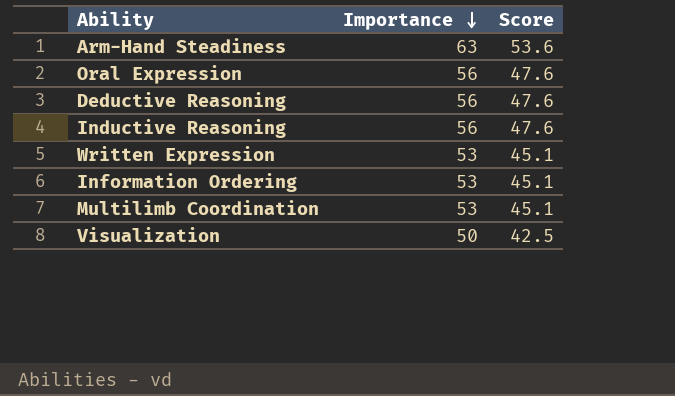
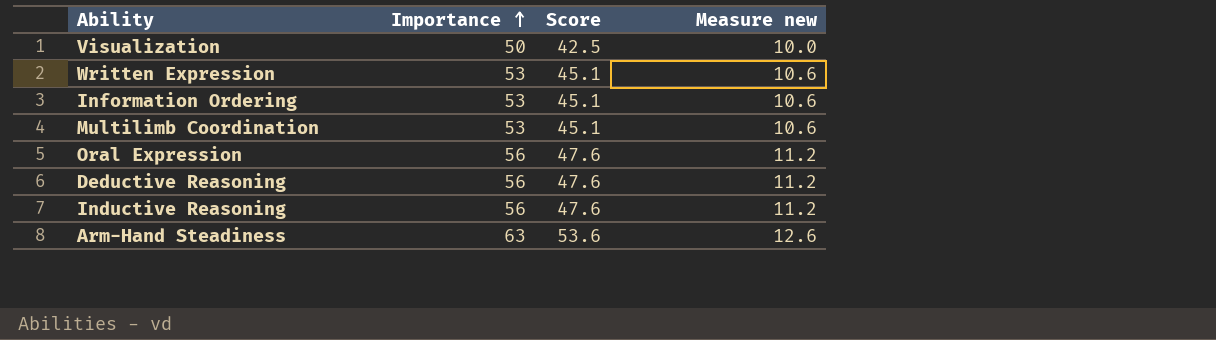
row order: Importance descending -> Importance ascending
column Measure new | formula: none -> [Importance] * 0.2

